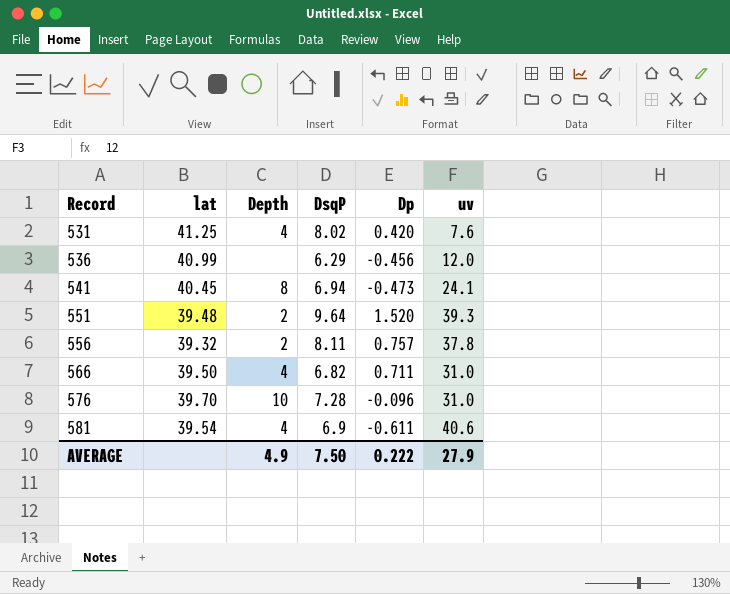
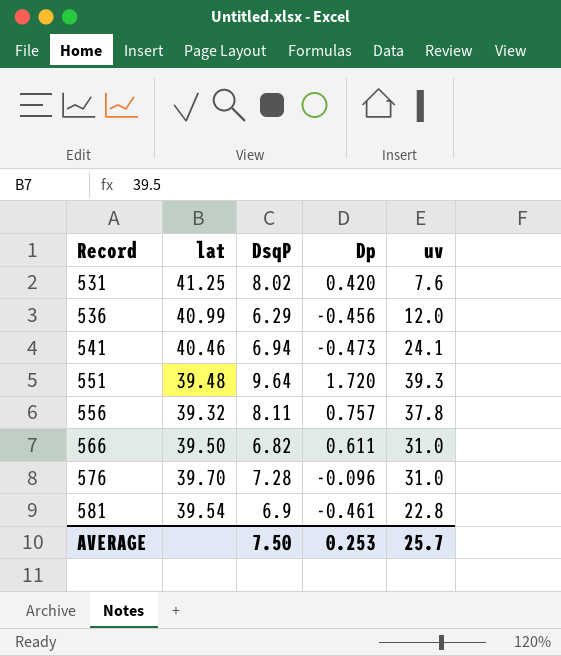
column Depth | position: 3 -> none
541 | lat: 40.45 -> 40.46
551 | Dp: 1.520 -> 1.720
566 | Dp: 0.711 -> 0.611
581 | Dp: -0.611 -> -0.461
581 | uv: 40.6 -> 22.8
AVERAGE | Dp: 0.222 -> 0.253
AVERAGE | uv: 27.9 -> 25.7

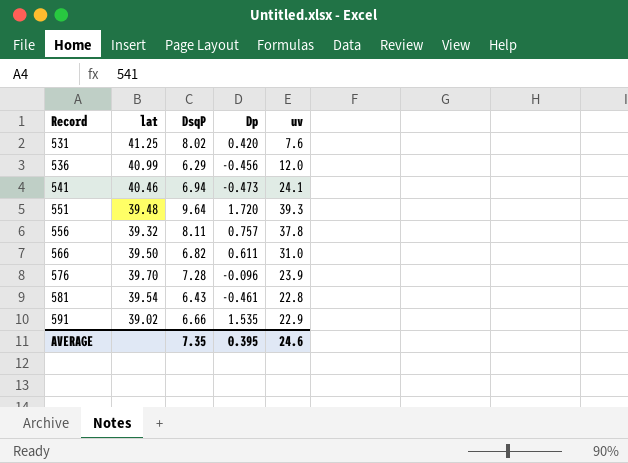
576 | uv: 31.0 -> 23.9
581 | DsqP: 6.9 -> 6.43
row 591: none -> 39.02 | 6.66 | 1.535 | 22.9
AVERAGE | DsqP: 7.50 -> 7.35
AVERAGE | Dp: 0.253 -> 0.395
AVERAGE | uv: 25.7 -> 24.6

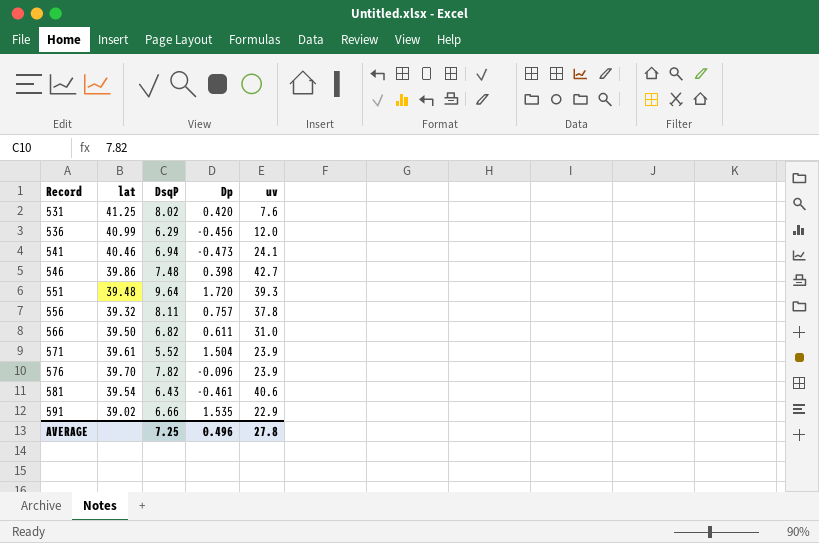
row 546: none -> 39.86 | 7.48 | 0.398 | 42.7
row 571: none -> 39.61 | 5.52 | 1.504 | 23.9
576 | DsqP: 7.28 -> 7.82
581 | uv: 22.8 -> 40.6
AVERAGE | DsqP: 7.35 -> 7.25
AVERAGE | Dp: 0.395 -> 0.496
AVERAGE | uv: 24.6 -> 27.8

